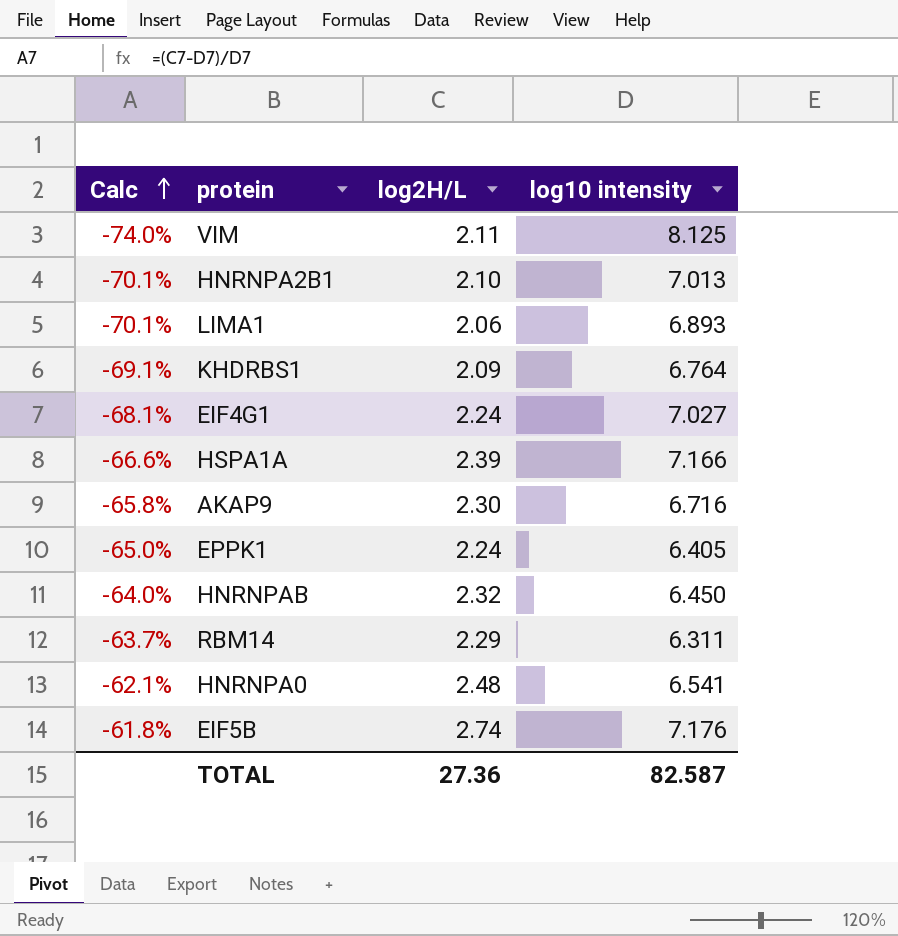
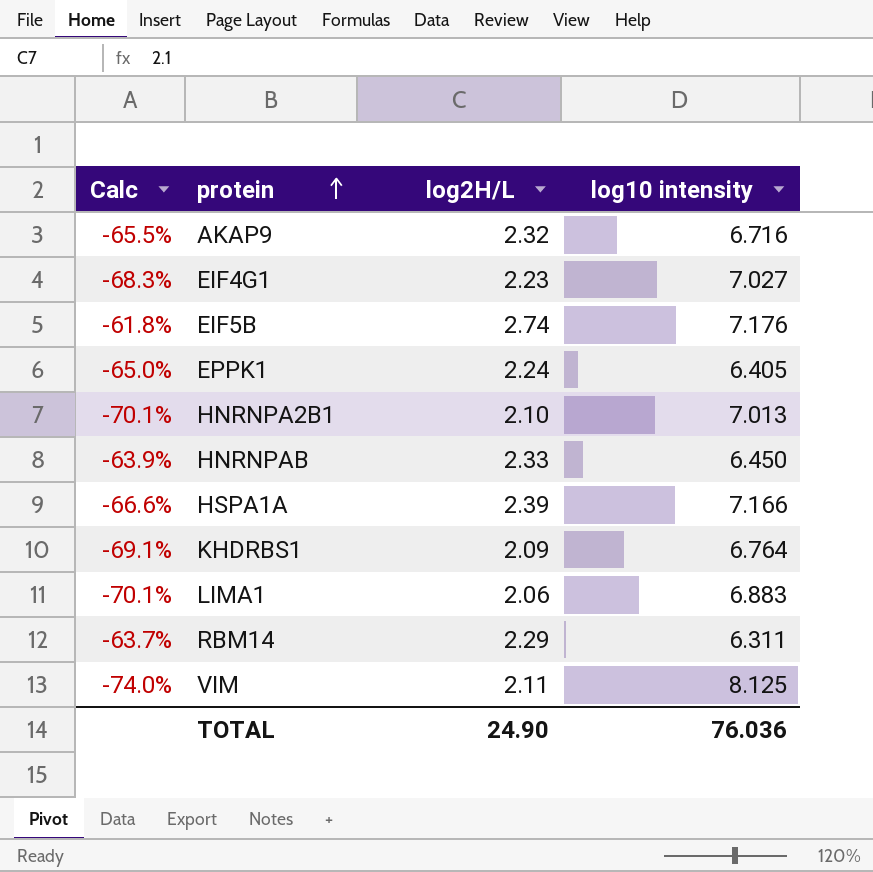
row order: Calc ascending -> protein ascending
row HNRNPA0: -62.1% | 2.48 | 6.541 -> none
AKAP9 | Calc: -65.8% -> -65.5%
AKAP9 | log2H/L: 2.30 -> 2.32
EIF4G1 | Calc: -68.1% -> -68.3%
EIF4G1 | log2H/L: 2.24 -> 2.23
HNRNPAB | Calc: -64.0% -> -63.9%
HNRNPAB | log2H/L: 2.32 -> 2.33
LIMA1 | log10 intensity: 6.893 -> 6.883
TOTAL | log2H/L: 27.36 -> 24.90
TOTAL | log10 intensity: 82.587 -> 76.036

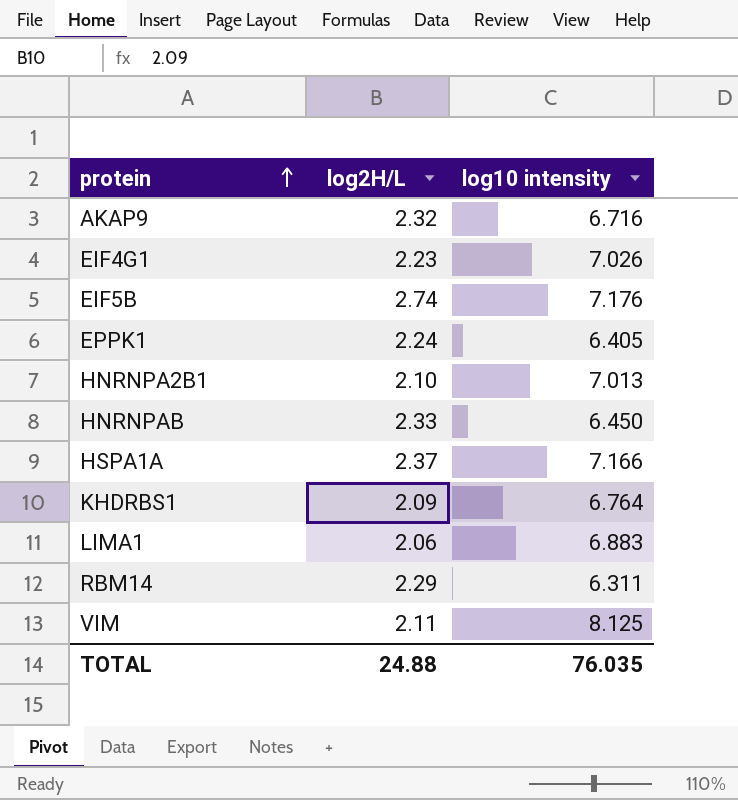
column Calc | formula: ([log2H/L] - [log10 intensity]) / [log10 intensity] -> none
EIF4G1 | log10 intensity: 7.027 -> 7.026
HSPA1A | log2H/L: 2.39 -> 2.37
TOTAL | log2H/L: 24.90 -> 24.88
TOTAL | log10 intensity: 76.036 -> 76.035

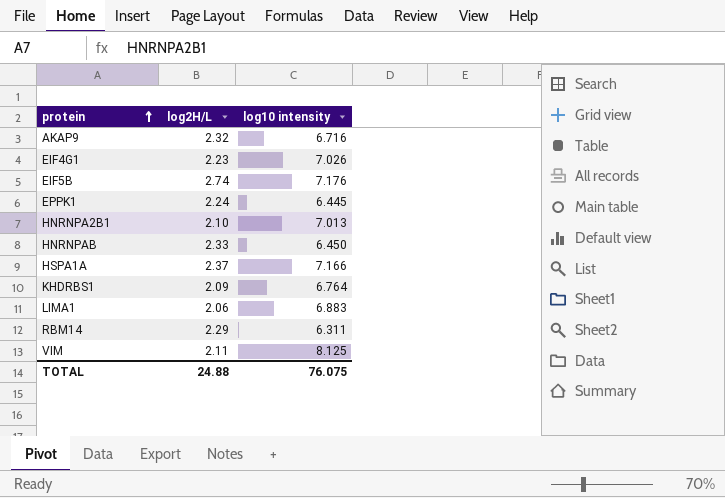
EPPK1 | log10 intensity: 6.405 -> 6.445
TOTAL | log10 intensity: 76.035 -> 76.075

